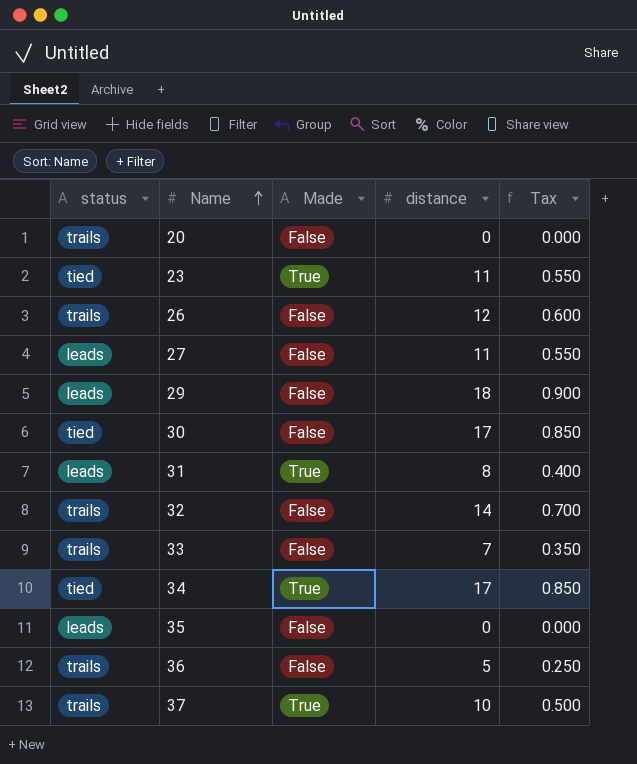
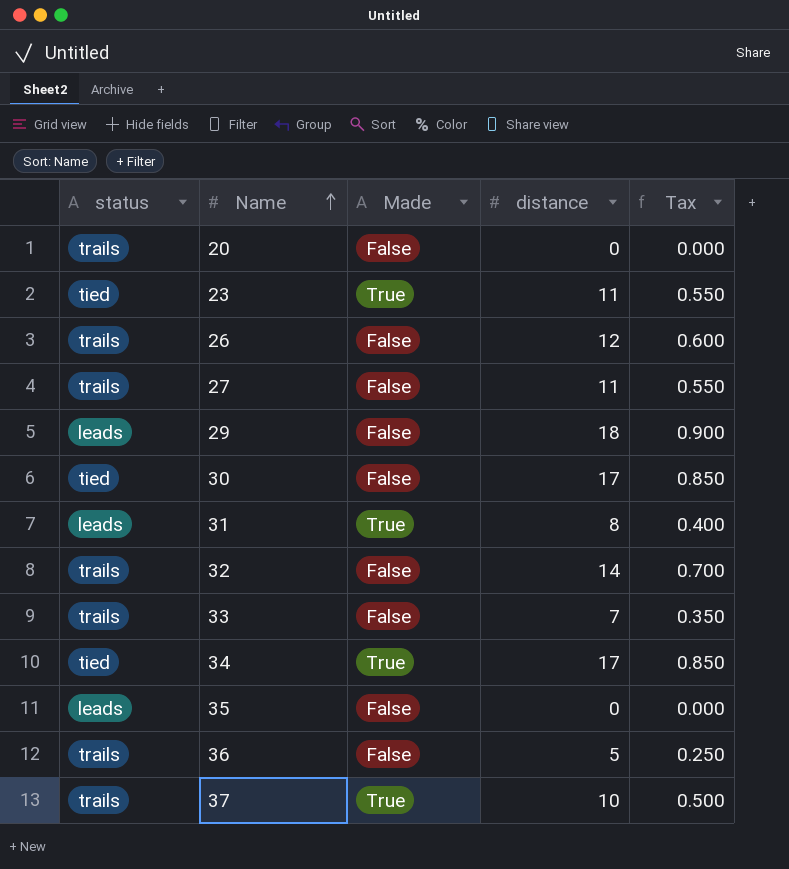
27 | status: leads -> trails

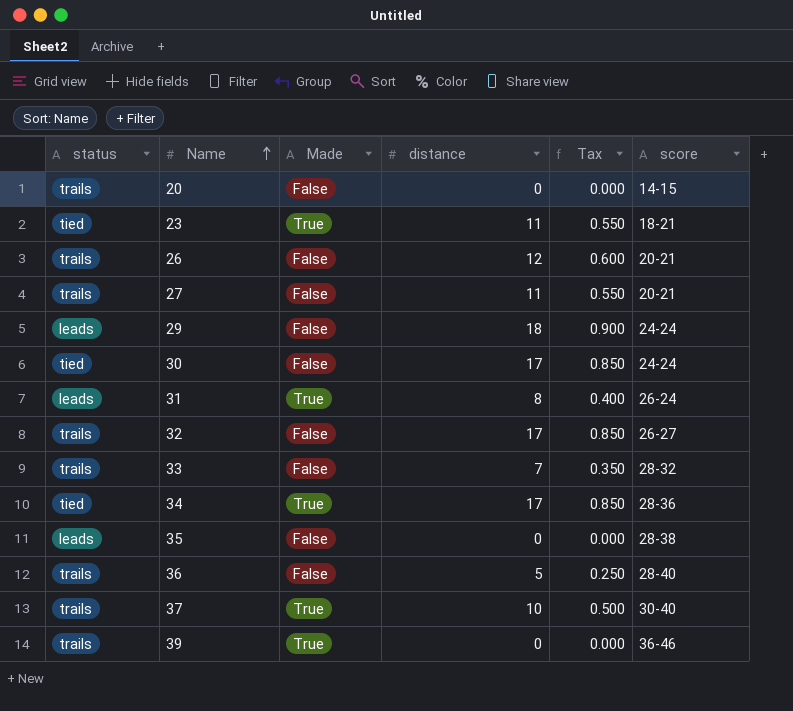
column score | position: none -> 6
32 | distance: 14 -> 17
32 | Tax: 0.700 -> 0.850
row 39: none -> trails | True | 0 | 0.000 | 36-46

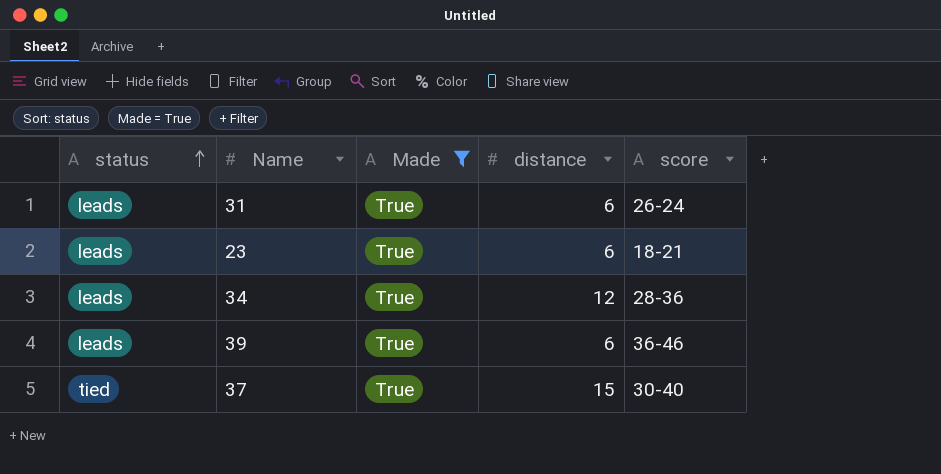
filter: none -> Made = True
row order: Name ascending -> status ascending
column Tax | formula: [distance] * 0.05 -> none
31 | distance: 8 -> 6
23 | status: tied -> leads
23 | distance: 11 -> 6
34 | status: tied -> leads
34 | distance: 17 -> 12
39 | status: trails -> leads
39 | distance: 0 -> 6
37 | status: trails -> tied
37 | distance: 10 -> 15

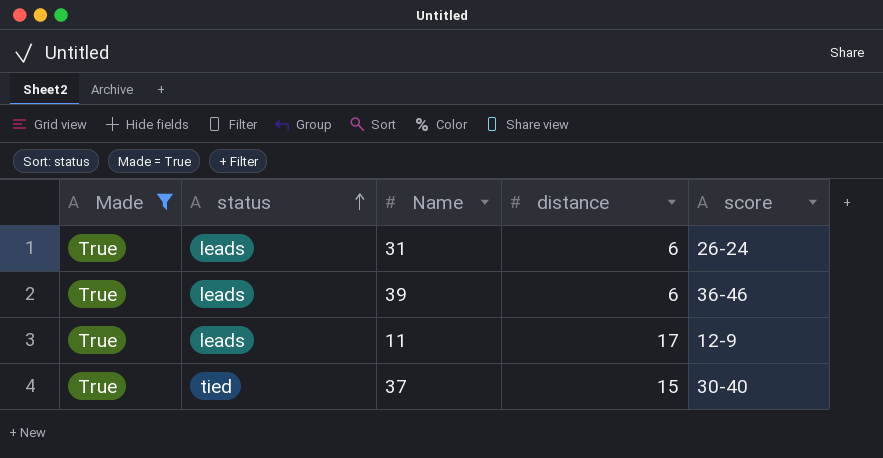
column Made | position: 3 -> 1
row 23: leads | True | 6 | 18-21 -> none
row 34: leads | True | 12 | 28-36 -> none
row 11: none -> True | leads | 17 | 12-9

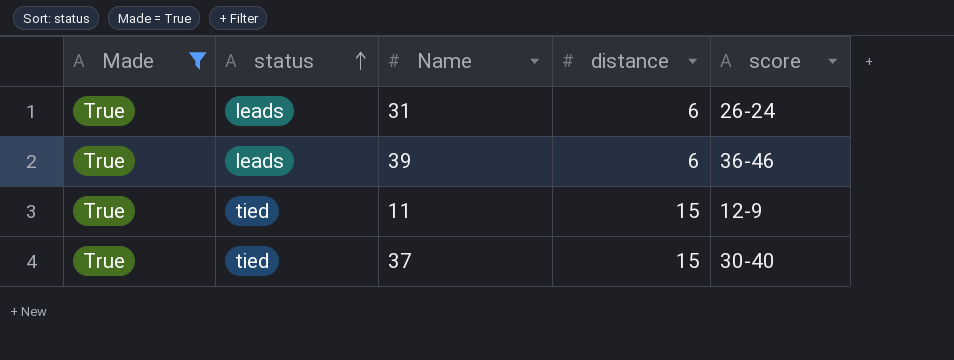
11 | status: leads -> tied
11 | distance: 17 -> 15

